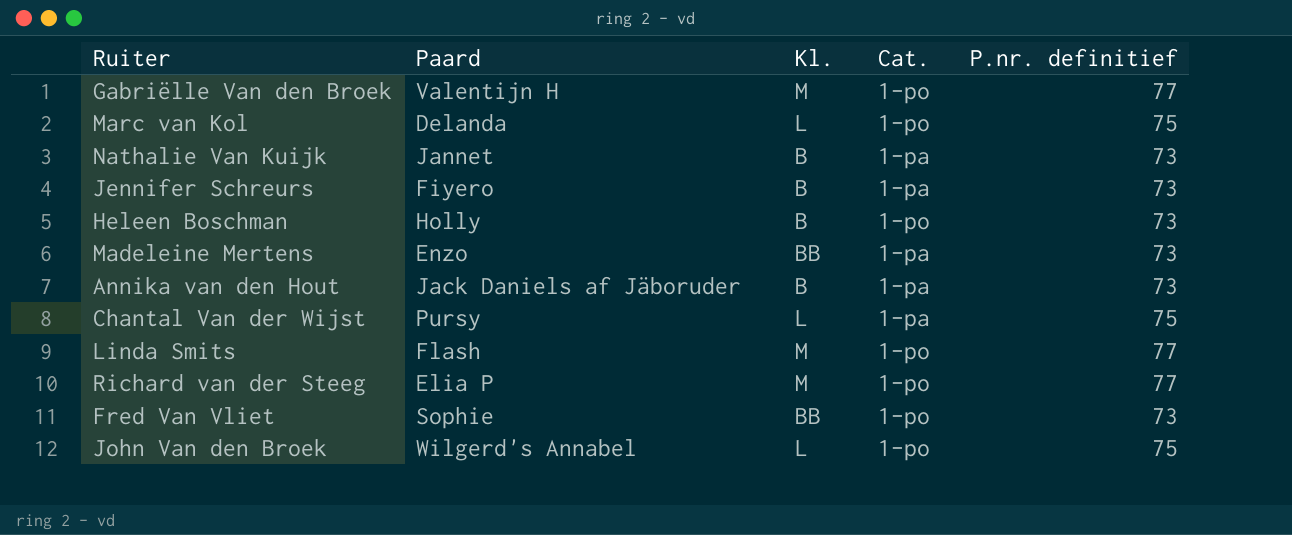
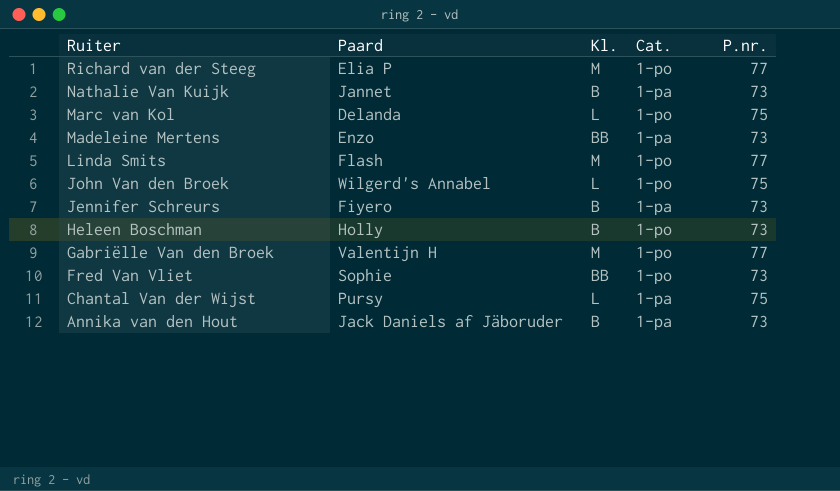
row order: none -> Ruiter descending
column name: P.nr. definitief -> P.nr.

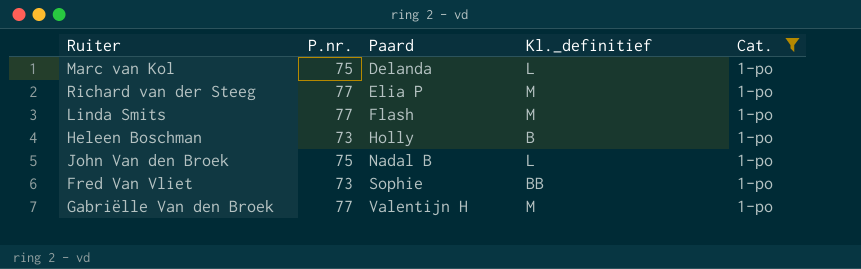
filter: none -> Cat. = 1-po
row order: Ruiter descending -> Paard ascending
column P.nr. | position: 5 -> 2
column name: Kl. -> Kl._definitief
John Van den Broek | Paard: Wilgerd's Annabel -> Nadal B

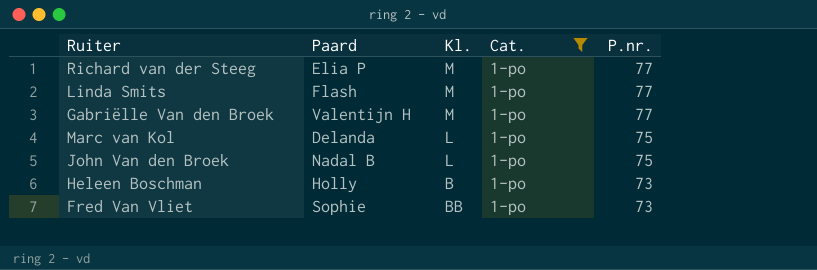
row order: Paard ascending -> P.nr. descending
column name: Kl._definitief -> Kl.
column P.nr. | position: 2 -> 5

